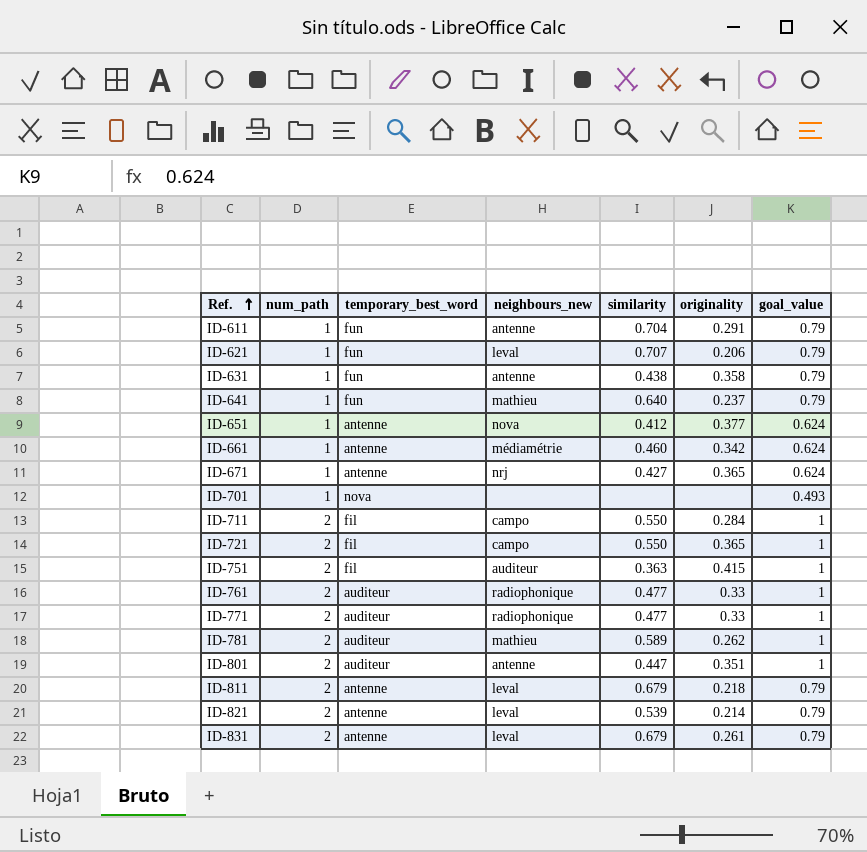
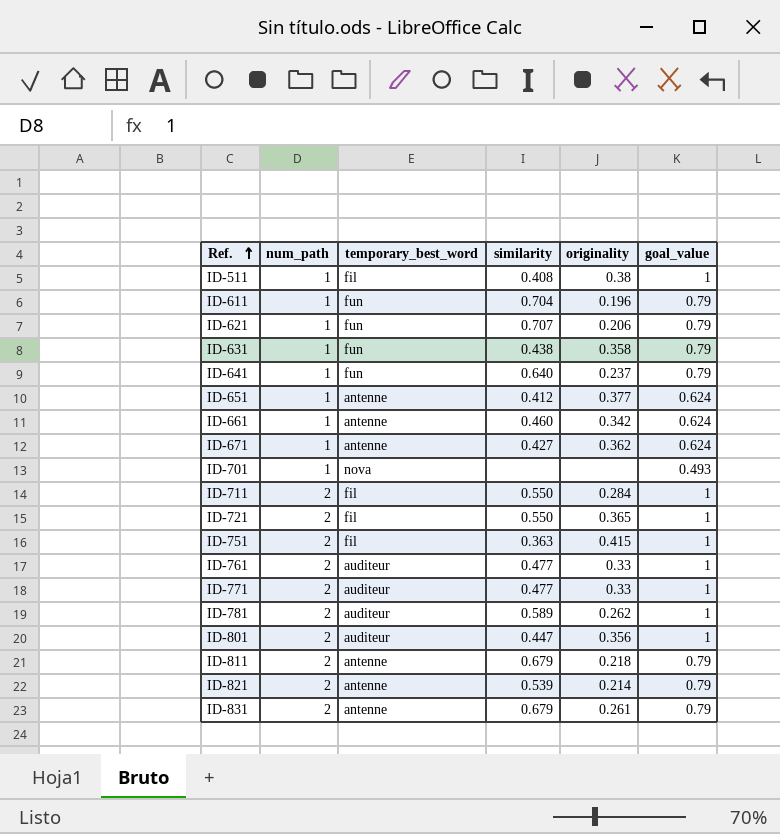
column neighbours_new | position: 4 -> none
row ID-511: none -> 1 | fil | 0.408 | 0.38 | 1
ID-611 | originality: 0.291 -> 0.196
ID-671 | originality: 0.365 -> 0.362
ID-801 | originality: 0.351 -> 0.356

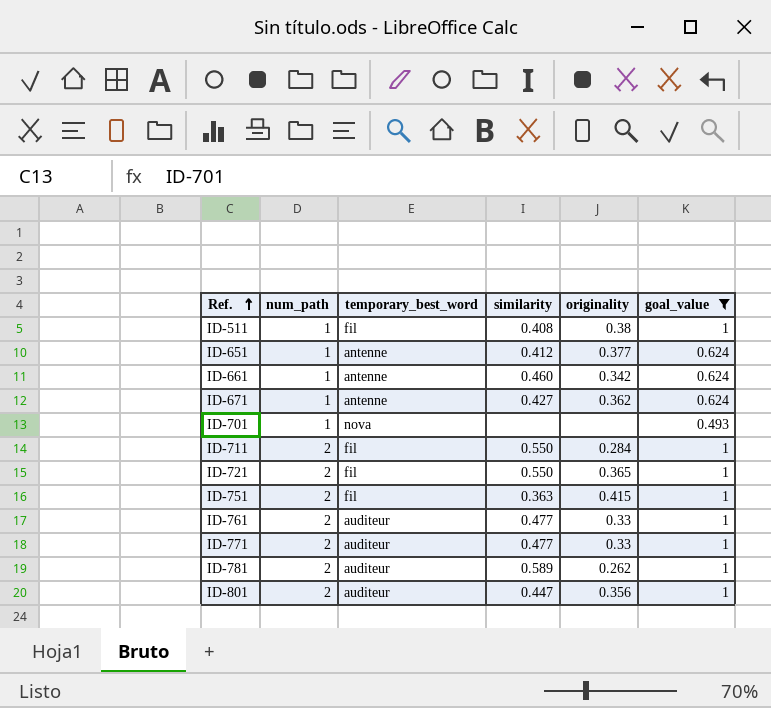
filter: none -> goal_value != 0.79

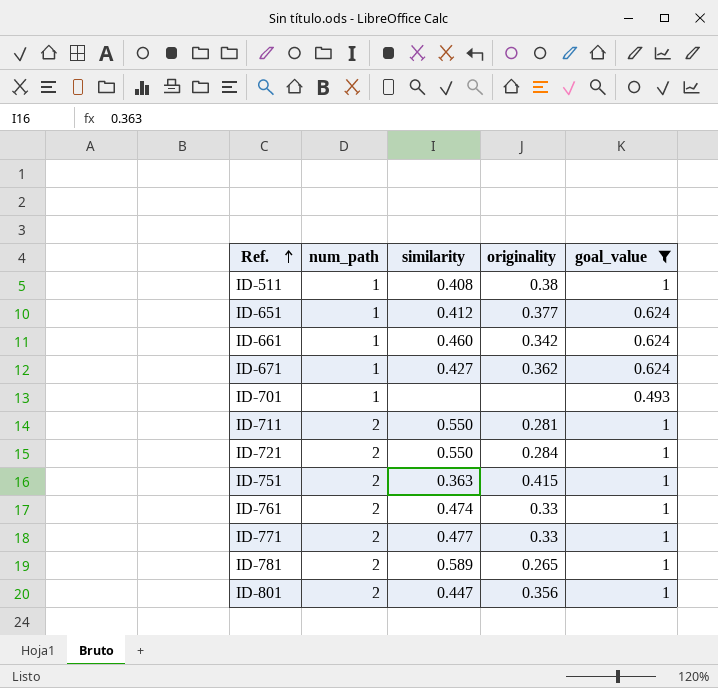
column temporary_best_word | position: 3 -> none
ID-711 | originality: 0.284 -> 0.281
ID-721 | originality: 0.365 -> 0.284
ID-761 | similarity: 0.477 -> 0.474
ID-781 | originality: 0.262 -> 0.265

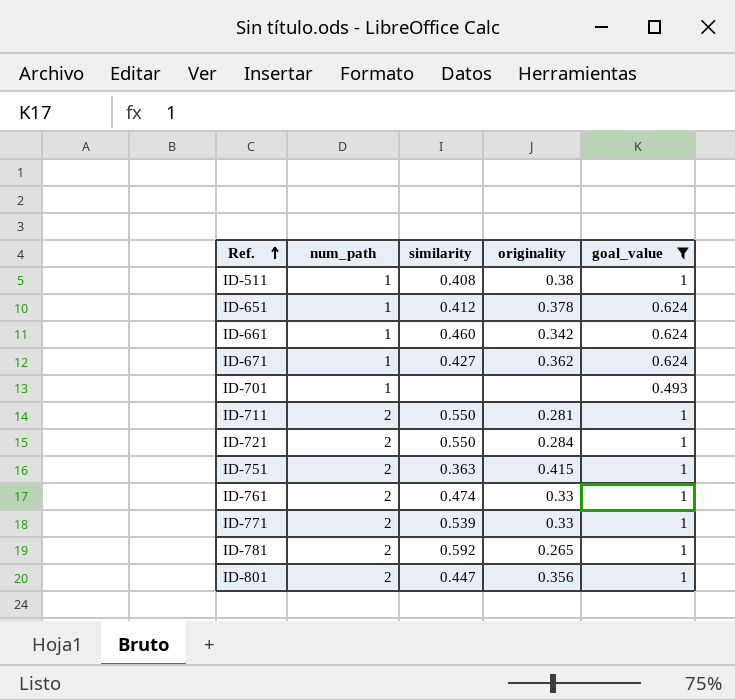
ID-651 | originality: 0.377 -> 0.378
ID-771 | similarity: 0.477 -> 0.539
ID-781 | similarity: 0.589 -> 0.592

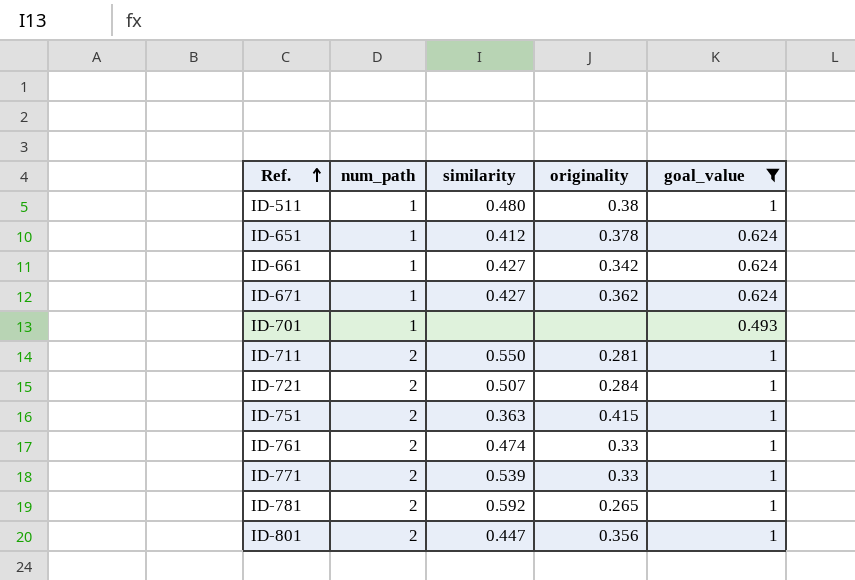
ID-511 | similarity: 0.408 -> 0.480
ID-661 | similarity: 0.460 -> 0.427
ID-721 | similarity: 0.550 -> 0.507

